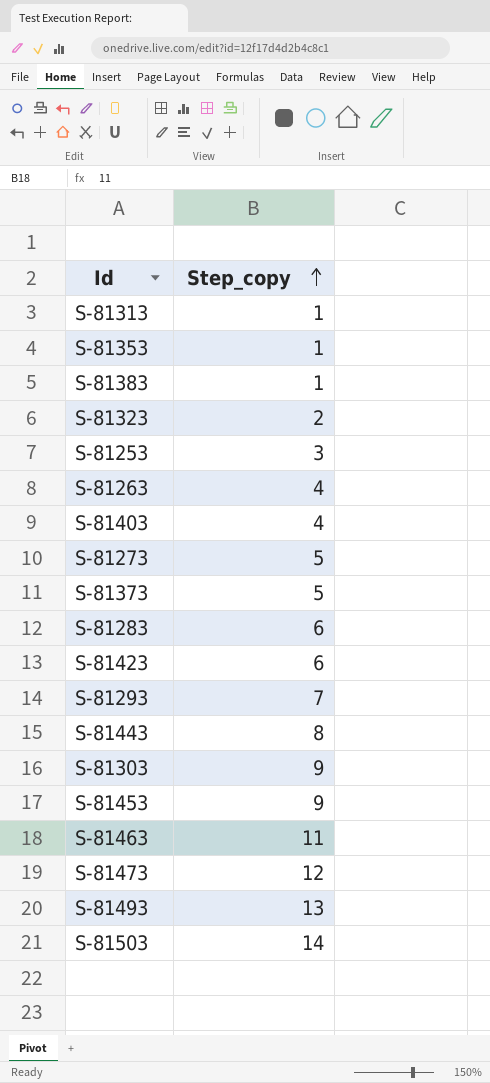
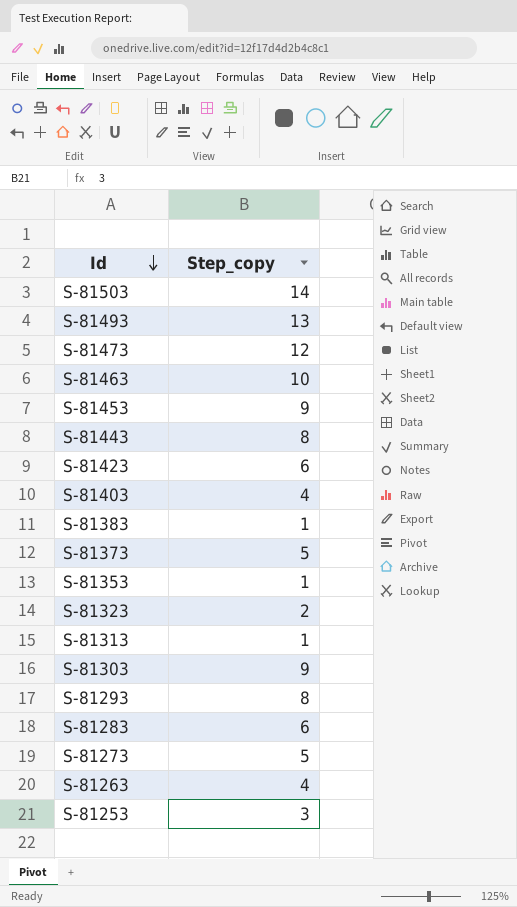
row order: Step_copy ascending -> Id descending
S-81463 | Step_copy: 11 -> 10
S-81293 | Step_copy: 7 -> 8

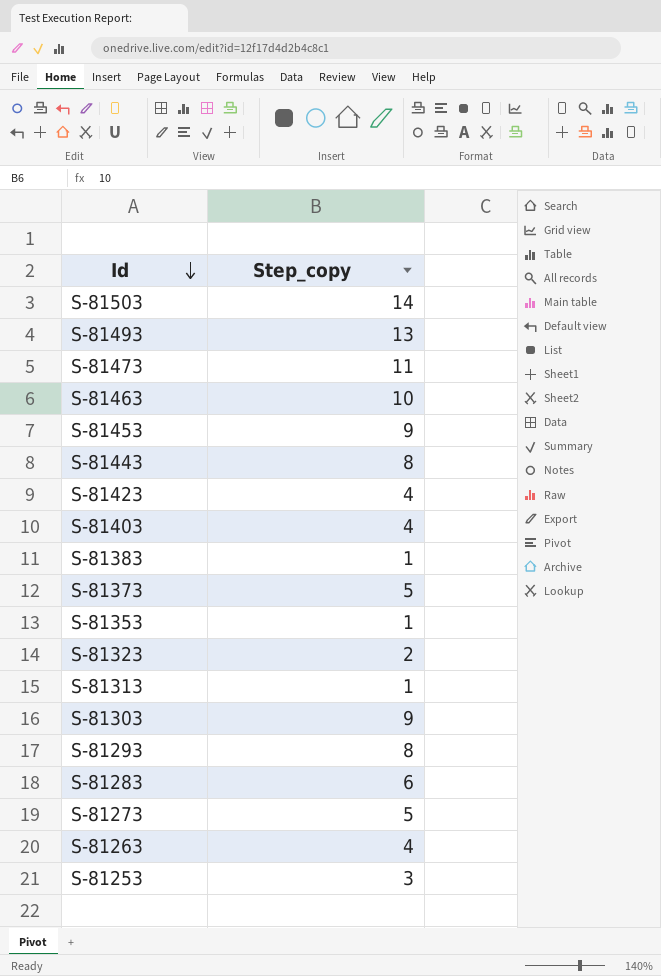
S-81473 | Step_copy: 12 -> 11
S-81423 | Step_copy: 6 -> 4

